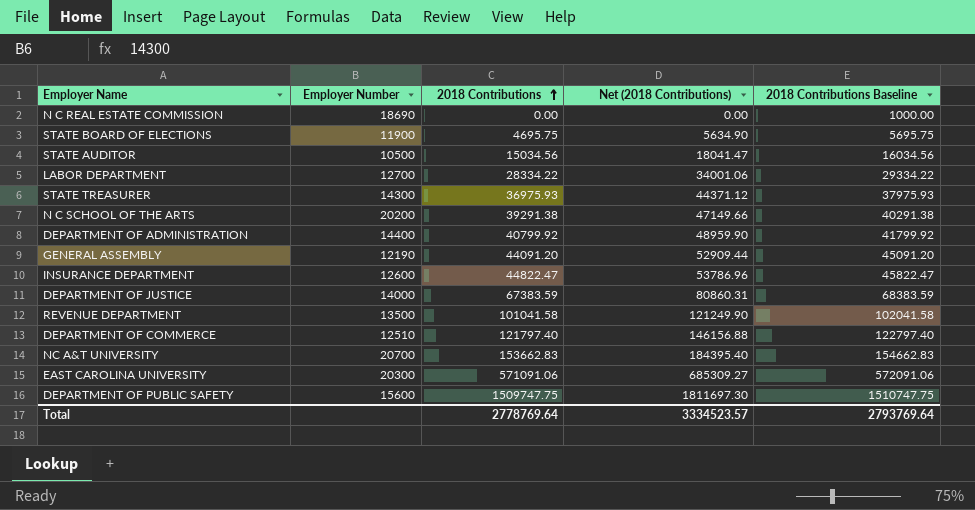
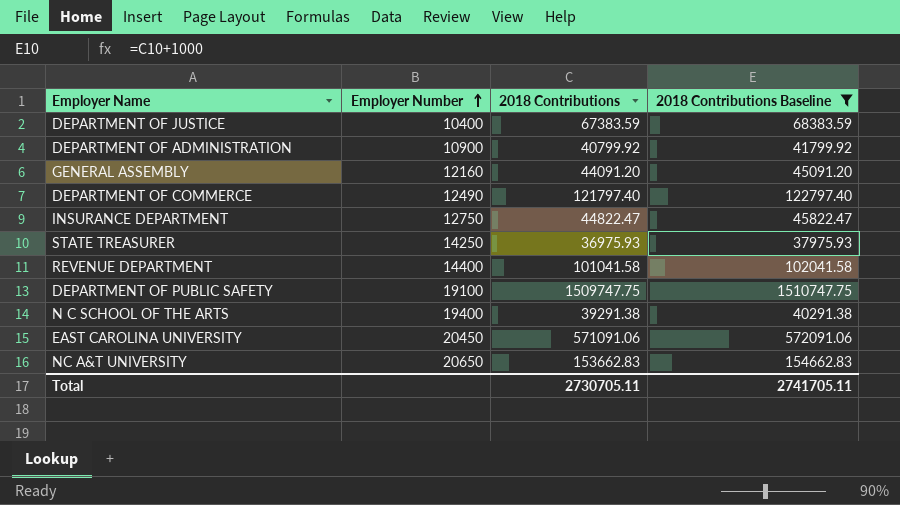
filter: none -> 2018 Contributions Baseline >= 37975.93
row order: 2018 Contributions ascending -> Employer Number ascending
column Net (2018 Contributions) | formula: [2018 Contributions] * 1.2 -> none
DEPARTMENT OF JUSTICE | Employer Number: 14000 -> 10400
DEPARTMENT OF ADMINISTRATION | Employer Number: 14400 -> 10900
GENERAL ASSEMBLY | Employer Number: 12190 -> 12160
DEPARTMENT OF COMMERCE | Employer Number: 12510 -> 12490
INSURANCE DEPARTMENT | Employer Number: 12600 -> 12750
STATE TREASURER | Employer Number: 14300 -> 14250
REVENUE DEPARTMENT | Employer Number: 13500 -> 14400
DEPARTMENT OF PUBLIC SAFETY | Employer Number: 15600 -> 19100
N C SCHOOL OF THE ARTS | Employer Number: 20200 -> 19400
EAST CAROLINA UNIVERSITY | Employer Number: 20300 -> 20450
NC A&T UNIVERSITY | Employer Number: 20700 -> 20650
Total | 2018 Contributions: 2778769.64 -> 2730705.11
Total | 2018 Contributions Baseline: 2793769.64 -> 2741705.11

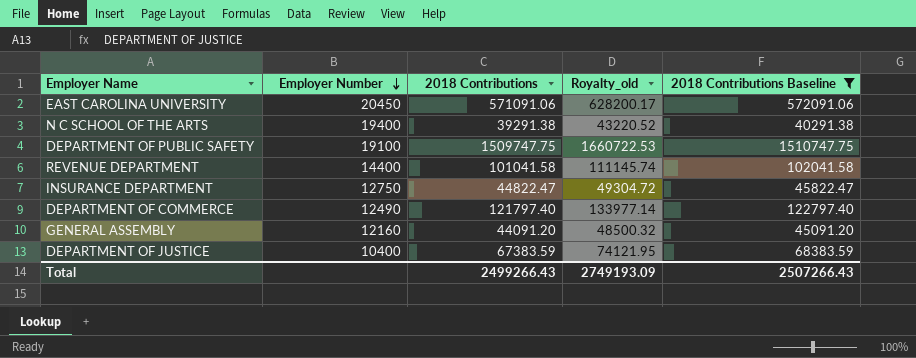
row order: Employer Number ascending -> Employer Number descending
column Royalty_old | formula: none -> [2018 Contributions] * 1.1
row DEPARTMENT OF ADMINISTRATION: 10900 | 40799.92 | 41799.92 -> none
row STATE TREASURER: 14250 | 36975.93 | 37975.93 -> none
row NC A&T UNIVERSITY: 20650 | 153662.83 | 154662.83 -> none
Total | 2018 Contributions: 2730705.11 -> 2499266.43
Total | 2018 Contributions Baseline: 2741705.11 -> 2507266.43

